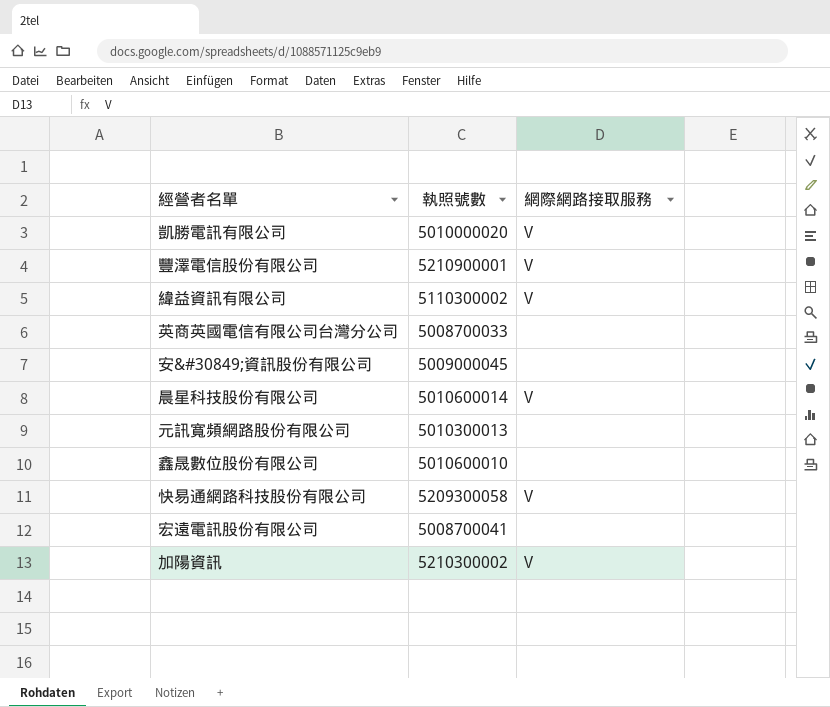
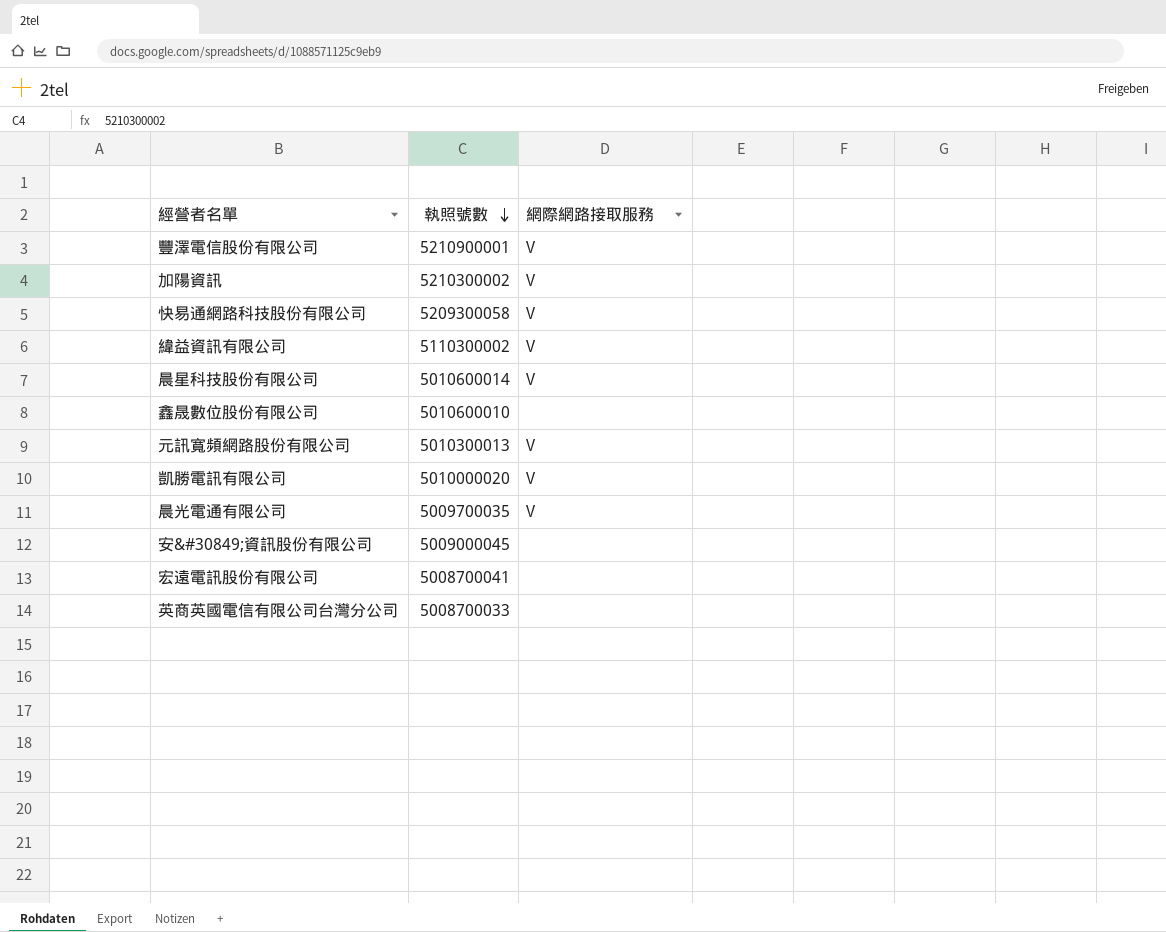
row order: none -> 執照號數 descending
元訊寬頻網路股份有限公司 | 網際網路接取服務: none -> V
row 晨光電通有限公司: none -> 5009700035 | V

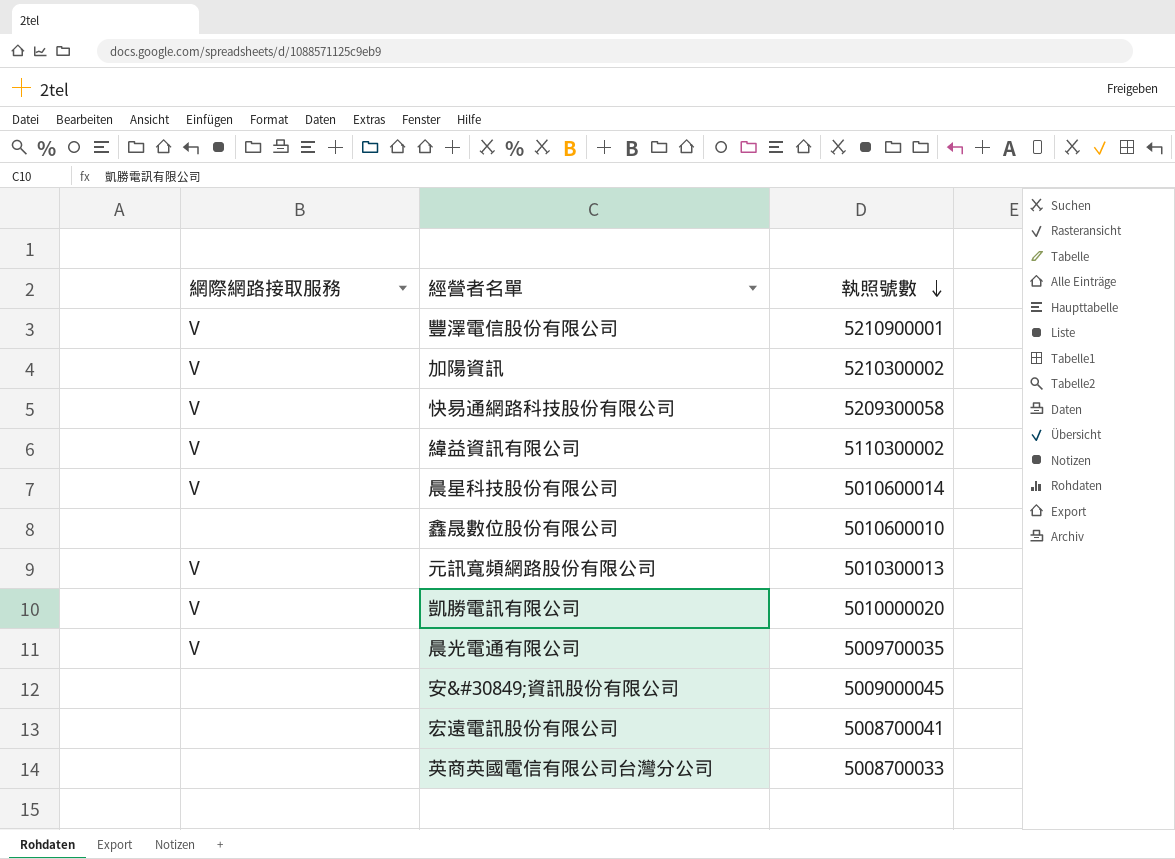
column 網際網路接取服務 | position: 3 -> 1

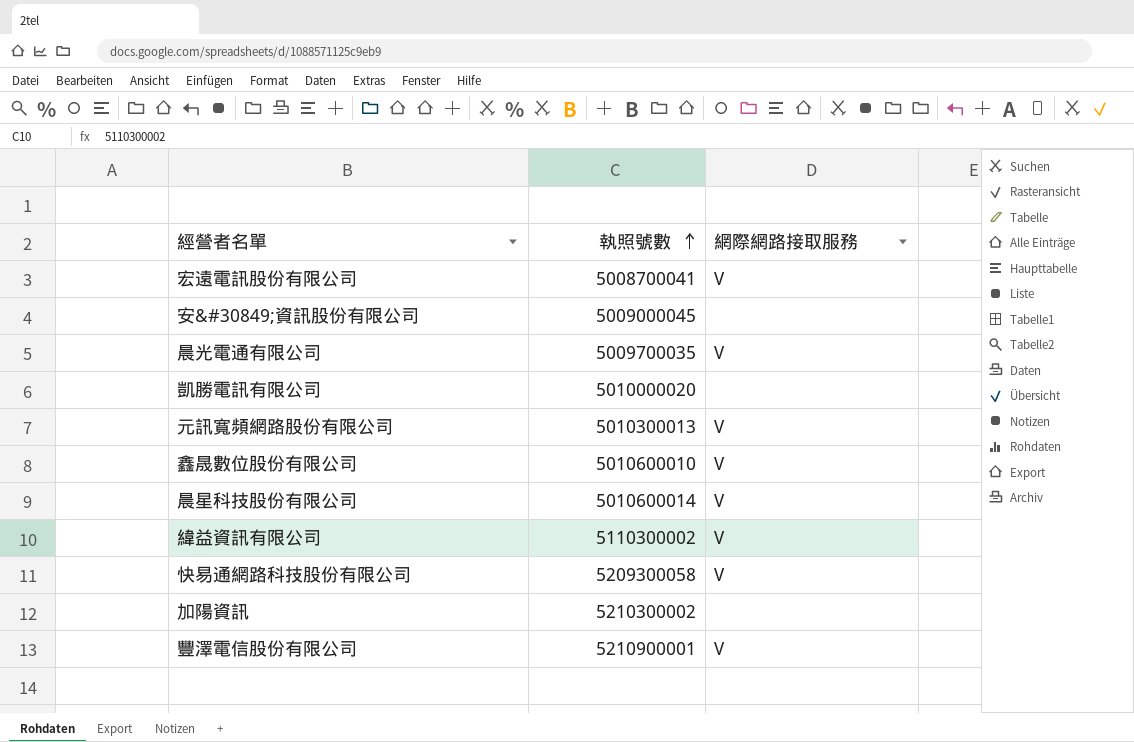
row order: 執照號數 descending -> 執照號數 ascending
column 網際網路接取服務 | position: 1 -> 3
row 英商英國電信有限公司台灣分公司: none | 5008700033 -> none
宏遠電訊股份有限公司 | 網際網路接取服務: none -> V
凱勝電訊有限公司 | 網際網路接取服務: V -> none
鑫晟數位股份有限公司 | 網際網路接取服務: none -> V
加陽資訊 | 網際網路接取服務: V -> none

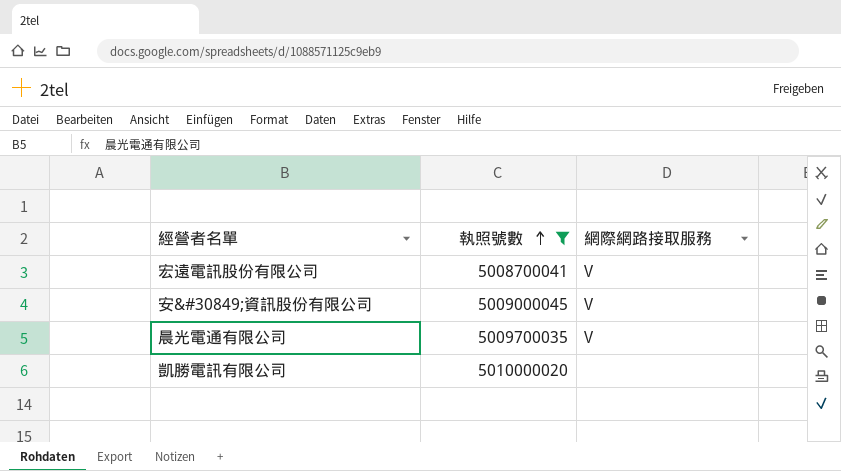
filter: none -> 執照號數 <= 5010000020
安&#30849;資訊股份有限公司 | 網際網路接取服務: none -> V

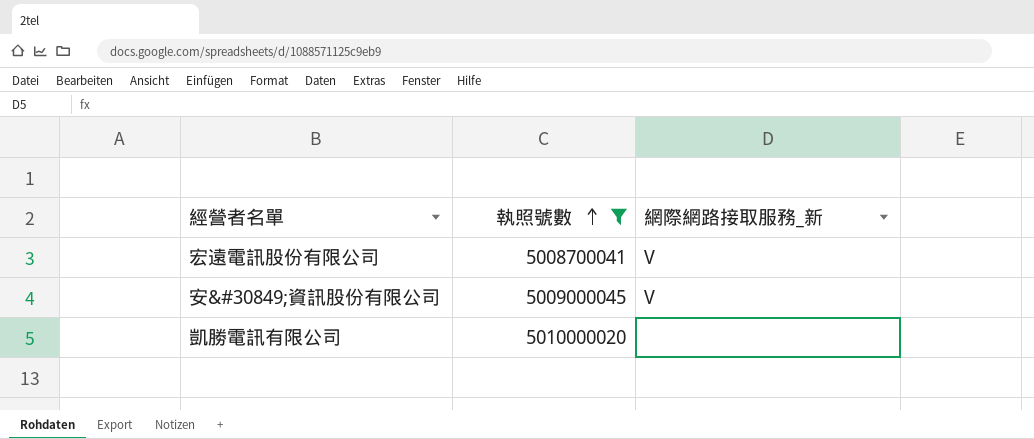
column name: 網際網路接取服務 -> 網際網路接取服務_新
row 晨光電通有限公司: 5009700035 | V -> none

